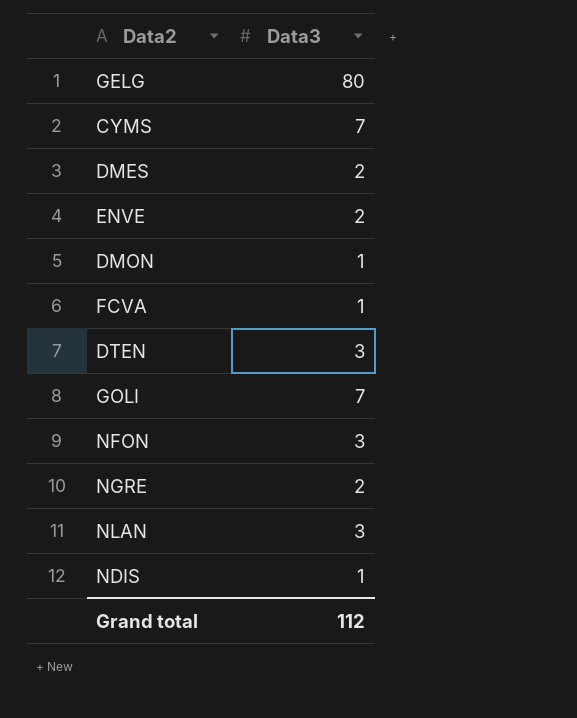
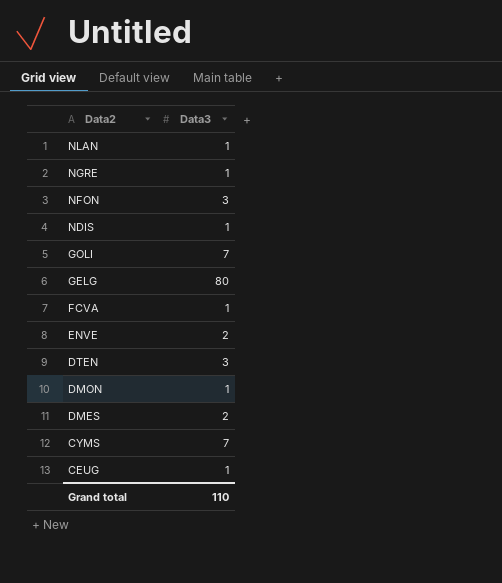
row order: none -> Data2 descending
NLAN | Data3: 3 -> 1
NGRE | Data3: 2 -> 1
row CEUG: none -> 1
Grand total | Data3: 112 -> 110

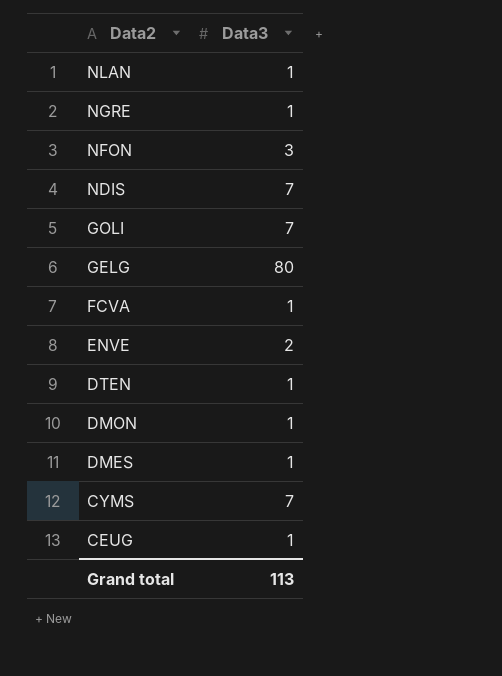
NDIS | Data3: 1 -> 7
DTEN | Data3: 3 -> 1
DMES | Data3: 2 -> 1
Grand total | Data3: 110 -> 113

